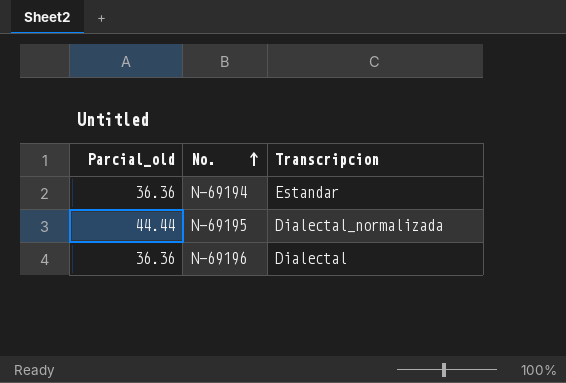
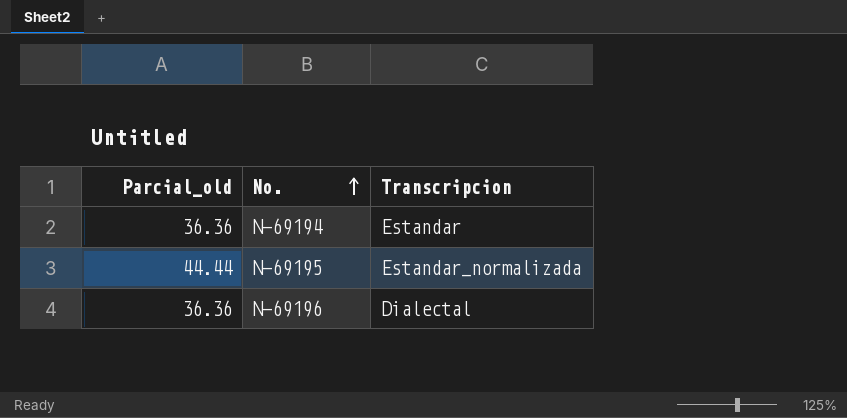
N-69195 | Transcripcion: Dialectal_normalizada -> Estandar_normalizada

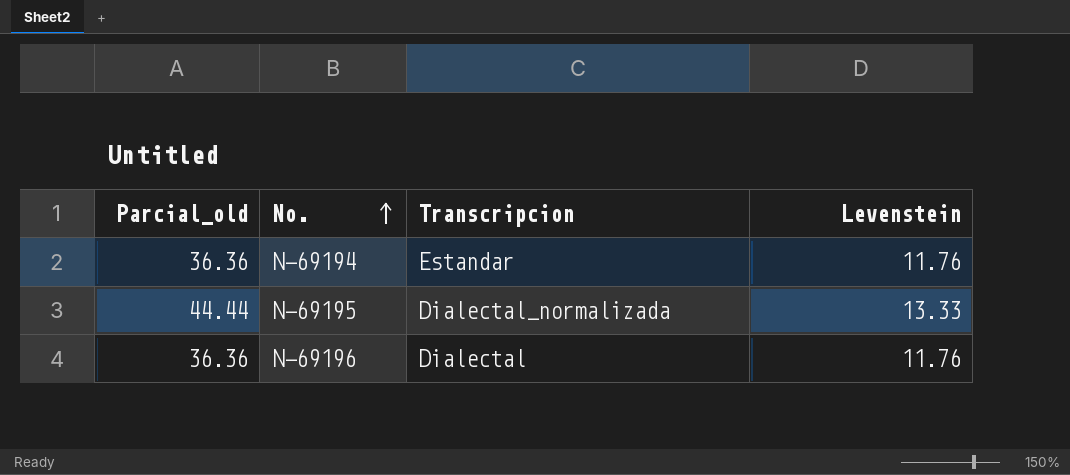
column Levenstein | position: none -> 4
N-69195 | Transcripcion: Estandar_normalizada -> Dialectal_normalizada

